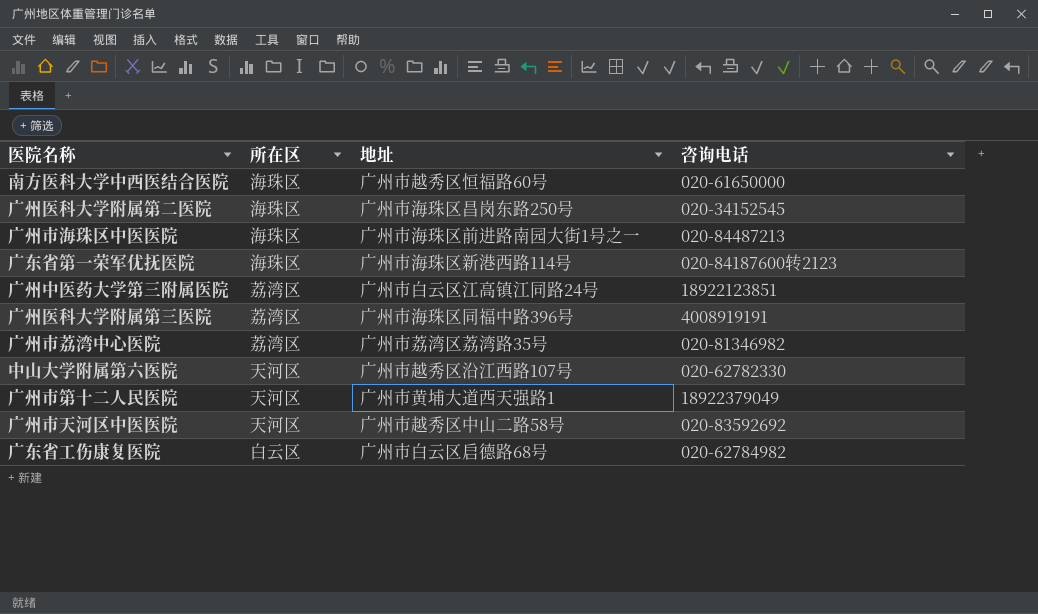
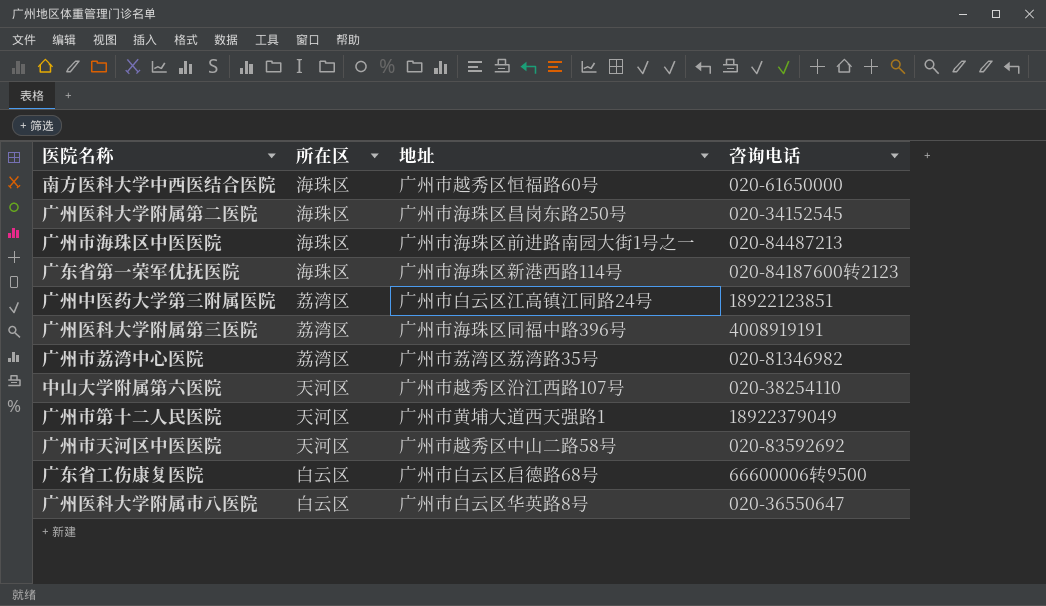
中山大学附属第六医院 | 咨询电话: 020-62782330 -> 020-38254110
广东省工伤康复医院 | 咨询电话: 020-62784982 -> 66600006转9500
row 广州医科大学附属市八医院: none -> 白云区 | 广州市白云区华英路8号 | 020-36550647

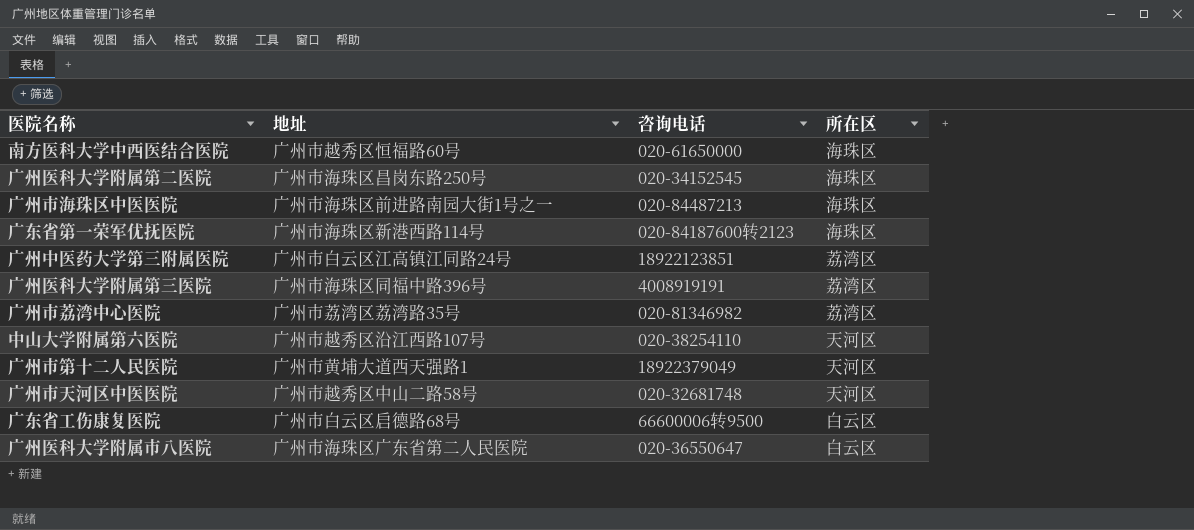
column 所在区 | position: 2 -> 4
广州市天河区中医医院 | 咨询电话: 020-83592692 -> 020-32681748
广州医科大学附属市八医院 | 地址: 广州市白云区华英路8号 -> 广州市海珠区广东省第二人民医院

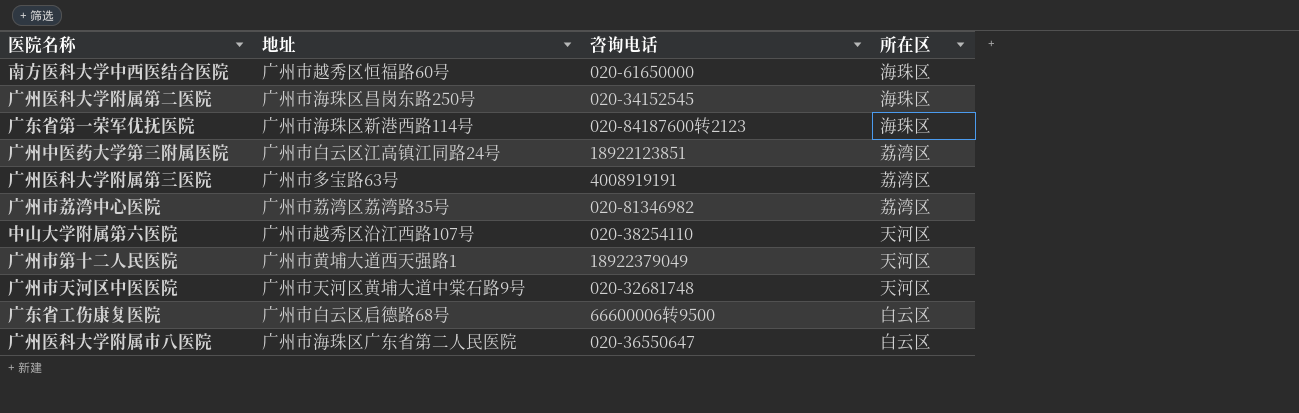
row 广州市海珠区中医医院: 广州市海珠区前进路南园大街1号之一 | 020-84487213 | 海珠区 -> none
广州医科大学附属第三医院 | 地址: 广州市海珠区同福中路396号 -> 广州市多宝路63号
广州市天河区中医医院 | 地址: 广州市越秀区中山二路58号 -> 广州市天河区黄埔大道中棠石路9号

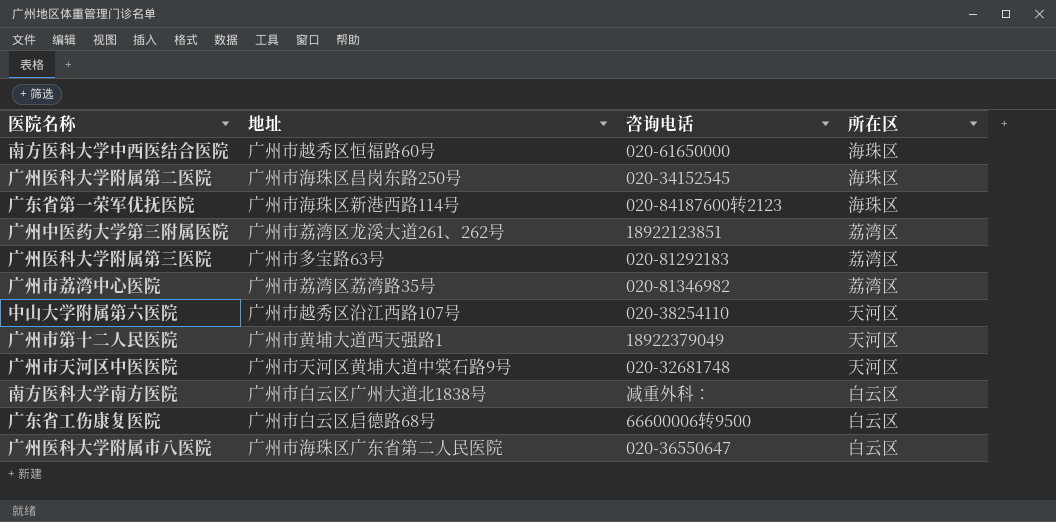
广州中医药大学第三附属医院 | 地址: 广州市白云区江高镇江同路24号 -> 广州市荔湾区龙溪大道261、262号
广州医科大学附属第三医院 | 咨询电话: 4008919191 -> 020-81292183
row 南方医科大学南方医院: none -> 广州市白云区广州大道北1838号 | 减重外科： | 白云区

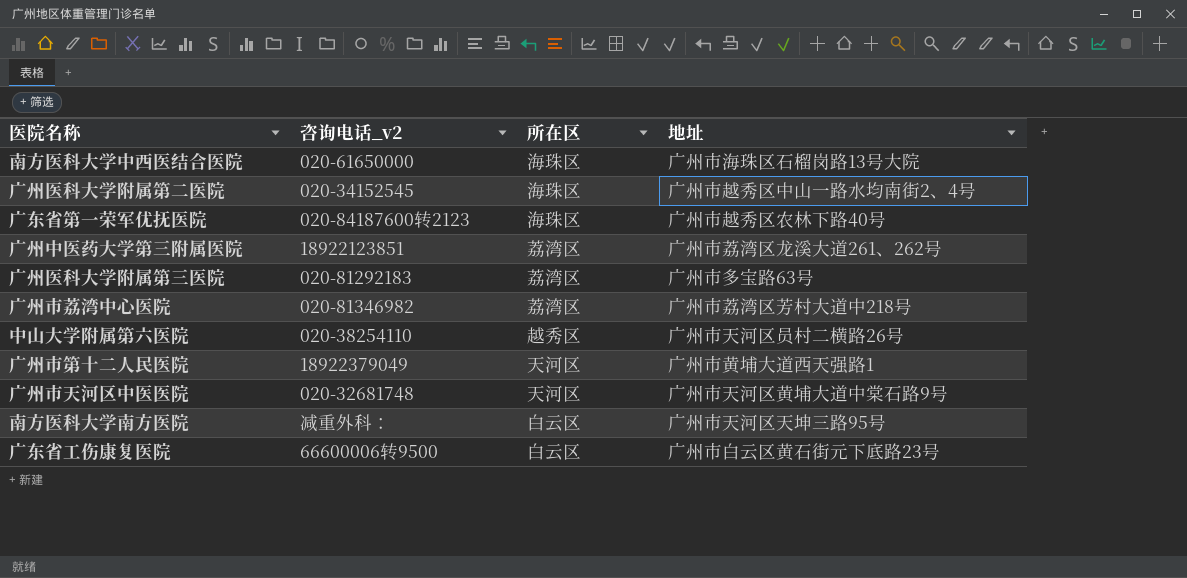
column name: 咨询电话 -> 咨询电话_v2
column 地址 | position: 2 -> 4
row 广州医科大学附属市八医院: 广州市海珠区广东省第二人民医院 | 020-36550647 | 白云区 -> none
南方医科大学中西医结合医院 | 地址: 广州市越秀区恒福路60号 -> 广州市海珠区石榴岗路13号大院
广州医科大学附属第二医院 | 地址: 广州市海珠区昌岗东路250号 -> 广州市越秀区中山一路水均南街2、4号
广东省第一荣军优抚医院 | 地址: 广州市海珠区新港西路114号 -> 广州市越秀区农林下路40号
广州市荔湾中心医院 | 地址: 广州市荔湾区荔湾路35号 -> 广州市荔湾区芳村大道中218号
中山大学附属第六医院 | 所在区: 天河区 -> 越秀区
中山大学附属第六医院 | 地址: 广州市越秀区沿江西路107号 -> 广州市天河区员村二横路26号
南方医科大学南方医院 | 地址: 广州市白云区广州大道北1838号 -> 广州市天河区天坤三路95号
广东省工伤康复医院 | 地址: 广州市白云区启德路68号 -> 广州市白云区黄石街元下底路23号

